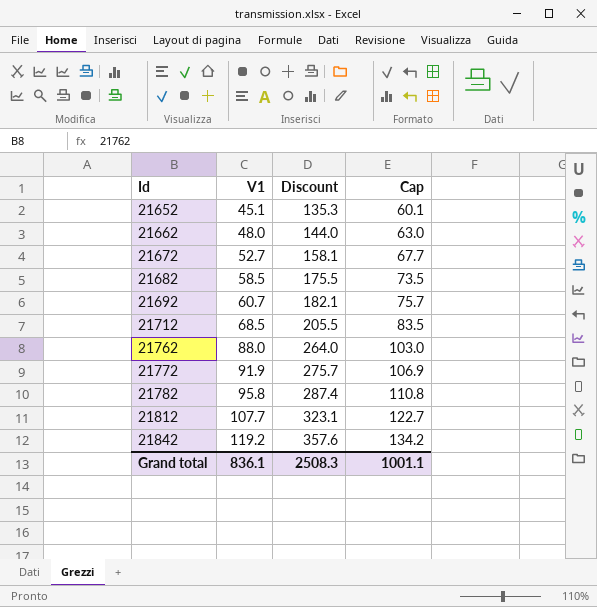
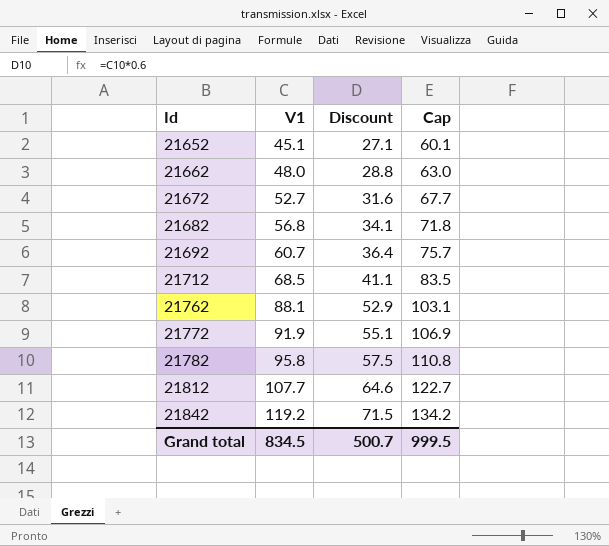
column Discount | formula: [V1] * 3 -> [V1] * 0.6
21682 | V1: 58.5 -> 56.8
21682 | Cap: 73.5 -> 71.8
21762 | V1: 88.0 -> 88.1
21762 | Cap: 103.0 -> 103.1
Grand total | V1: 836.1 -> 834.5
Grand total | Discount: 2508.3 -> 500.7
Grand total | Cap: 1001.1 -> 999.5

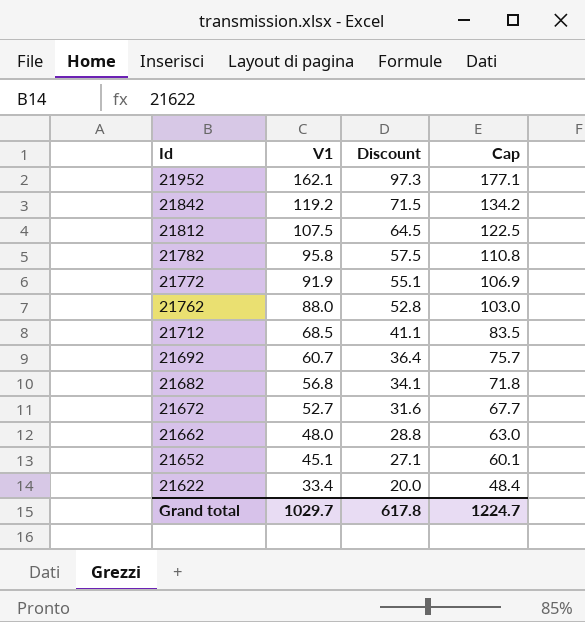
row order: Id ascending -> Id descending
row 21952: none -> 162.1 | 97.3 | 177.1
21812 | V1: 107.7 -> 107.5
21812 | Discount: 64.6 -> 64.5
21812 | Cap: 122.7 -> 122.5
21762 | V1: 88.1 -> 88.0
21762 | Discount: 52.9 -> 52.8
21762 | Cap: 103.1 -> 103.0
row 21622: none -> 33.4 | 20.0 | 48.4
Grand total | V1: 834.5 -> 1029.7
Grand total | Discount: 500.7 -> 617.8
Grand total | Cap: 999.5 -> 1224.7

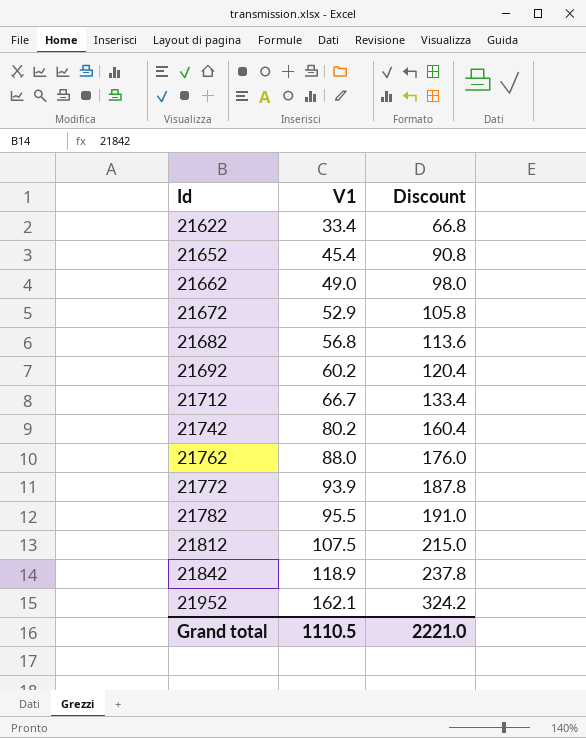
row order: Id descending -> Id ascending
column Cap | formula: [V1] + 15 -> none
column Discount | formula: [V1] * 0.6 -> [V1] * 2
21652 | V1: 45.1 -> 45.4
21662 | V1: 48.0 -> 49.0
21672 | V1: 52.7 -> 52.9
21692 | V1: 60.7 -> 60.2
21712 | V1: 68.5 -> 66.7
row 21742: none -> 80.2 | 160.4
21772 | V1: 91.9 -> 93.9
21782 | V1: 95.8 -> 95.5
21842 | V1: 119.2 -> 118.9
Grand total | V1: 1029.7 -> 1110.5
Grand total | Discount: 617.8 -> 2221.0

